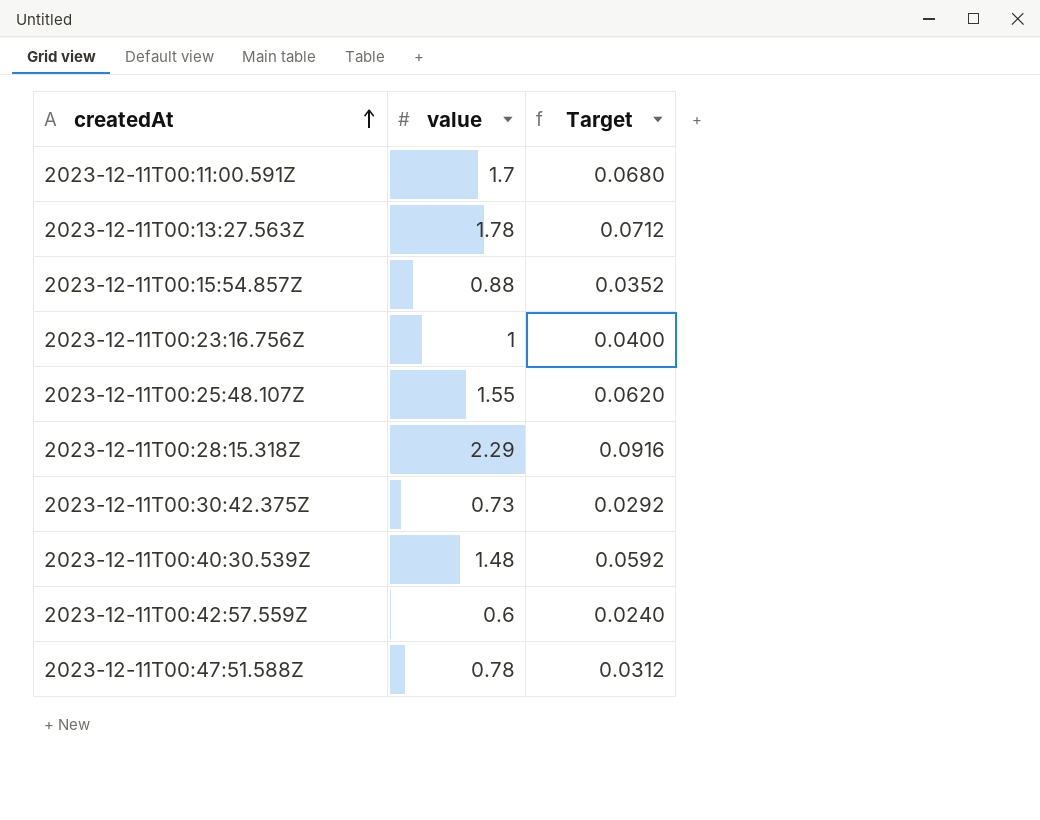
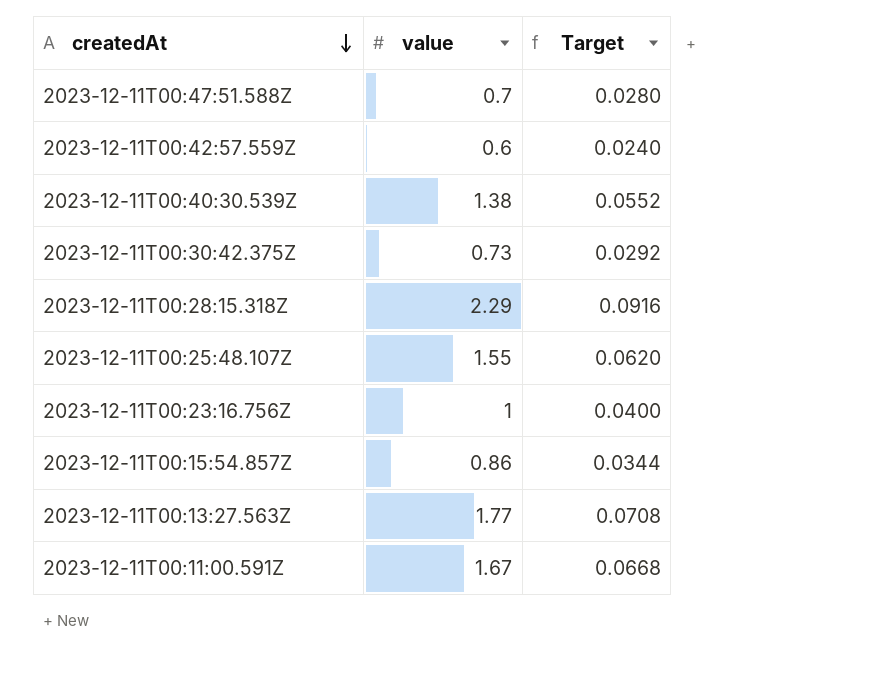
row order: createdAt ascending -> createdAt descending
2023-12-11T00:47:51.588Z | value: 0.78 -> 0.7
2023-12-11T00:47:51.588Z | Target: 0.0312 -> 0.0280
2023-12-11T00:40:30.539Z | value: 1.48 -> 1.38
2023-12-11T00:40:30.539Z | Target: 0.0592 -> 0.0552
2023-12-11T00:15:54.857Z | value: 0.88 -> 0.86
2023-12-11T00:15:54.857Z | Target: 0.0352 -> 0.0344
2023-12-11T00:13:27.563Z | value: 1.78 -> 1.77
2023-12-11T00:13:27.563Z | Target: 0.0712 -> 0.0708
2023-12-11T00:11:00.591Z | value: 1.7 -> 1.67
2023-12-11T00:11:00.591Z | Target: 0.0680 -> 0.0668

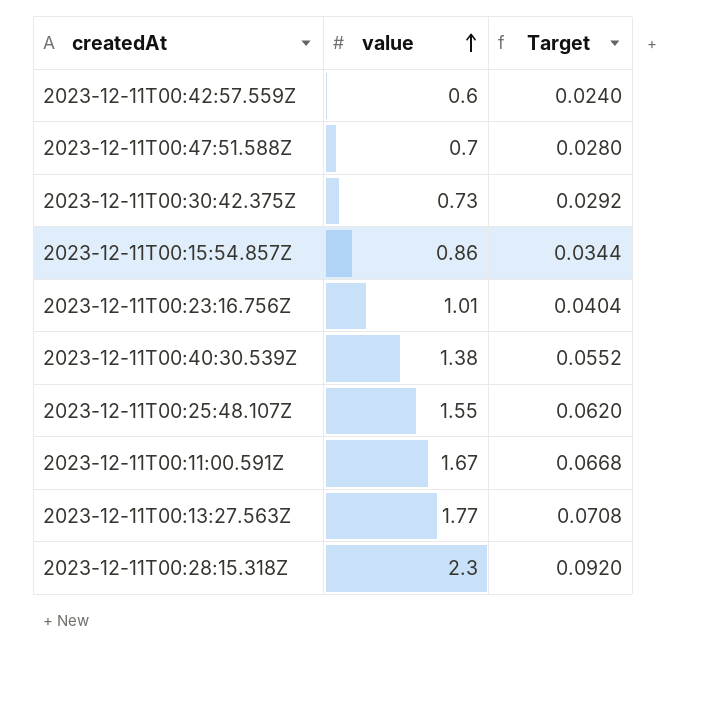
row order: createdAt descending -> value ascending
2023-12-11T00:23:16.756Z | value: 1 -> 1.01
2023-12-11T00:23:16.756Z | Target: 0.0400 -> 0.0404
2023-12-11T00:28:15.318Z | value: 2.29 -> 2.3
2023-12-11T00:28:15.318Z | Target: 0.0916 -> 0.0920

